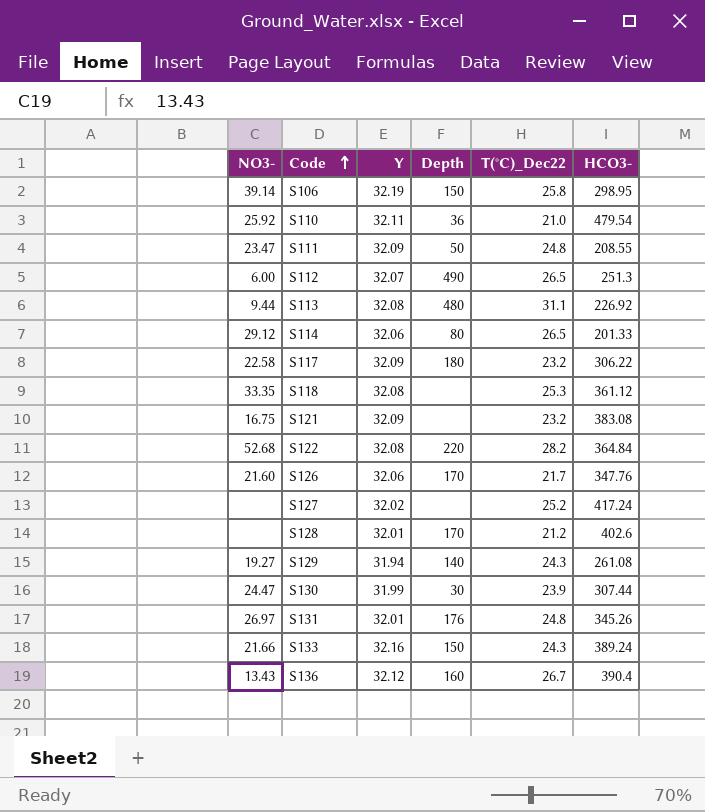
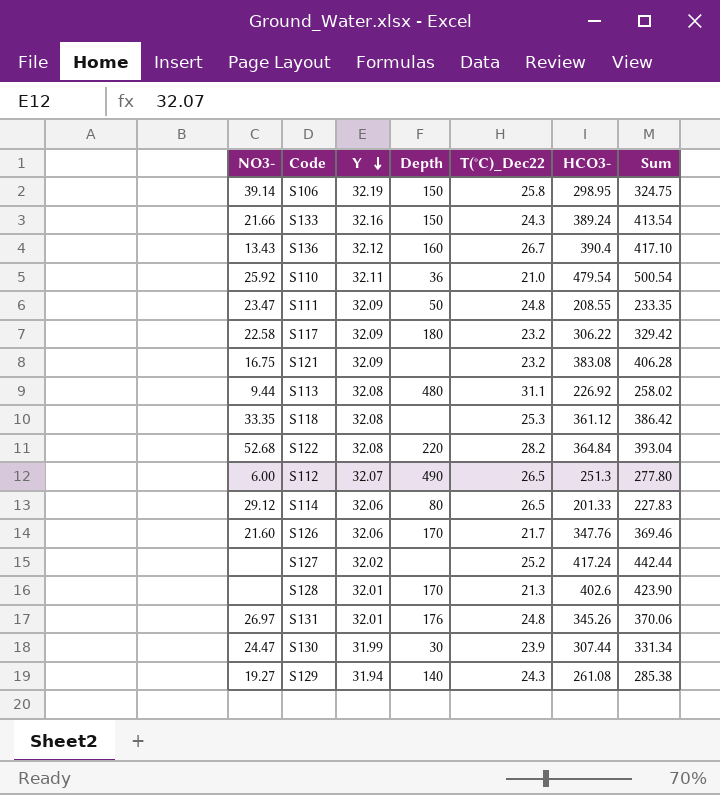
row order: Code ascending -> Y descending
column Sum | formula: none -> [T(°C)_Dec22] + [HCO3-]
S128 | T(°C)_Dec22: 21.2 -> 21.3

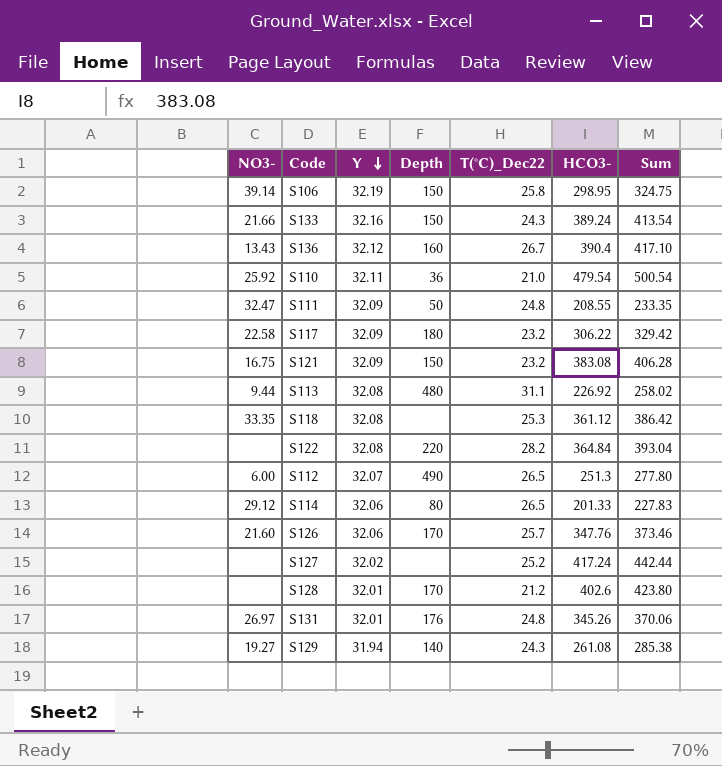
row S130: 24.47 | 31.99 | 30 | 23.9 | 307.44 | 331.34 -> none
S111 | NO3-: 23.47 -> 32.47
S121 | Depth: none -> 150
S122 | NO3-: 52.68 -> none
S126 | T(°C)_Dec22: 21.7 -> 25.7
S126 | Sum: 369.46 -> 373.46
S128 | T(°C)_Dec22: 21.3 -> 21.2
S128 | Sum: 423.90 -> 423.80

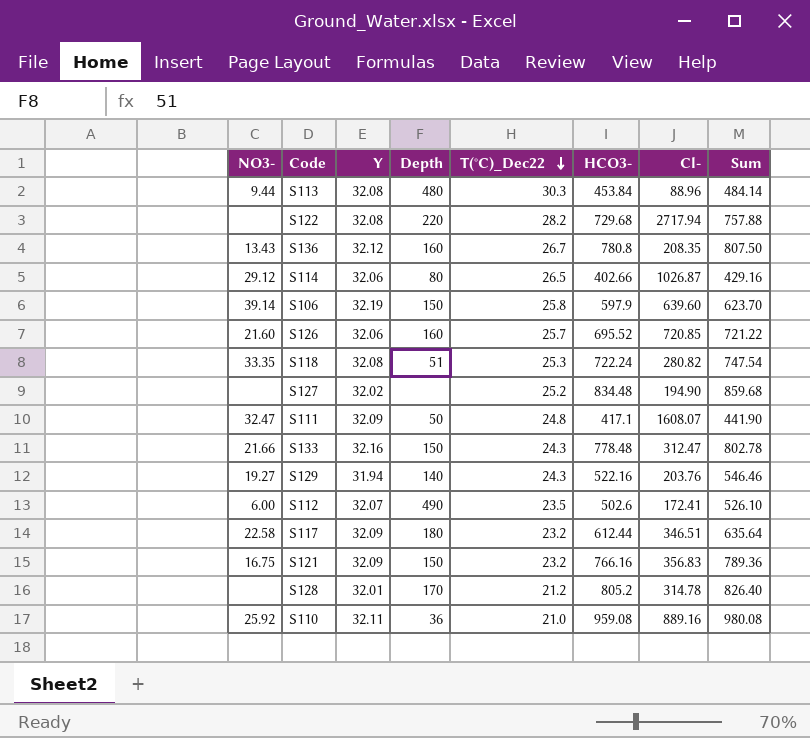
row order: Y descending -> T(°C)_Dec22 descending
column Cl- | position: none -> 7
row S131: 26.97 | 32.01 | 176 | 24.8 | 345.26 | 370.06 -> none
S113 | T(°C)_Dec22: 31.1 -> 30.3
S113 | HCO3-: 226.92 -> 453.84
S113 | Sum: 258.02 -> 484.14
S122 | HCO3-: 364.84 -> 729.68
S122 | Sum: 393.04 -> 757.88
S136 | HCO3-: 390.4 -> 780.8
S136 | Sum: 417.10 -> 807.50
S114 | HCO3-: 201.33 -> 402.66
S114 | Sum: 227.83 -> 429.16
S106 | HCO3-: 298.95 -> 597.9
S106 | Sum: 324.75 -> 623.70
S126 | Depth: 170 -> 160
S126 | HCO3-: 347.76 -> 695.52
S126 | Sum: 373.46 -> 721.22
S118 | Depth: none -> 51
S118 | HCO3-: 361.12 -> 722.24
S118 | Sum: 386.42 -> 747.54
S127 | HCO3-: 417.24 -> 834.48
S127 | Sum: 442.44 -> 859.68
S111 | HCO3-: 208.55 -> 417.1
S111 | Sum: 233.35 -> 441.90
S133 | HCO3-: 389.24 -> 778.48
S133 | Sum: 413.54 -> 802.78
S129 | HCO3-: 261.08 -> 522.16
S129 | Sum: 285.38 -> 546.46
S112 | T(°C)_Dec22: 26.5 -> 23.5
S112 | HCO3-: 251.3 -> 502.6
S112 | Sum: 277.80 -> 526.10
S117 | HCO3-: 306.22 -> 612.44
S117 | Sum: 329.42 -> 635.64
S121 | HCO3-: 383.08 -> 766.16
S121 | Sum: 406.28 -> 789.36
S128 | HCO3-: 402.6 -> 805.2
S128 | Sum: 423.80 -> 826.40
S110 | HCO3-: 479.54 -> 959.08
S110 | Sum: 500.54 -> 980.08

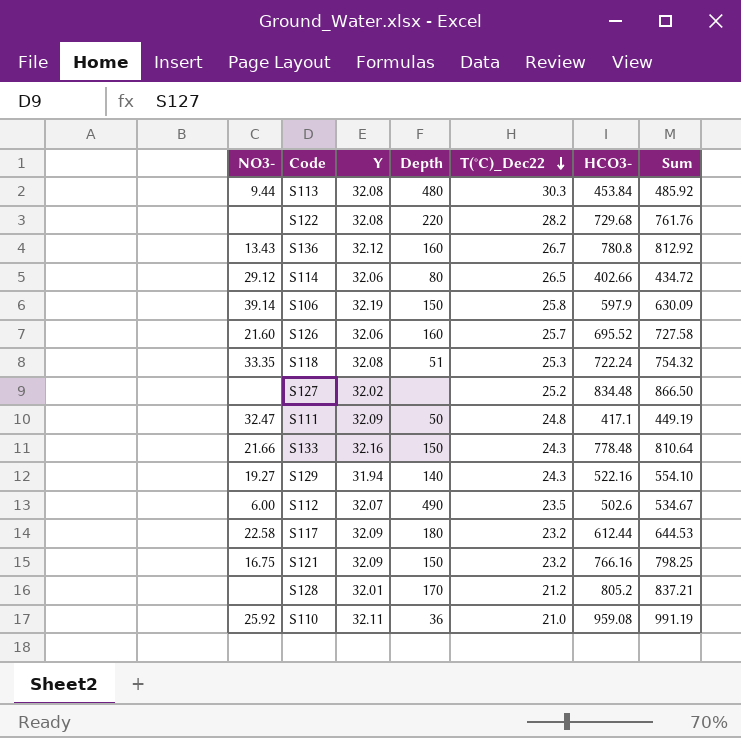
column Cl- | position: 7 -> none
column Sum | formula: [T(°C)_Dec22] + [HCO3-] -> [Y] + [HCO3-]

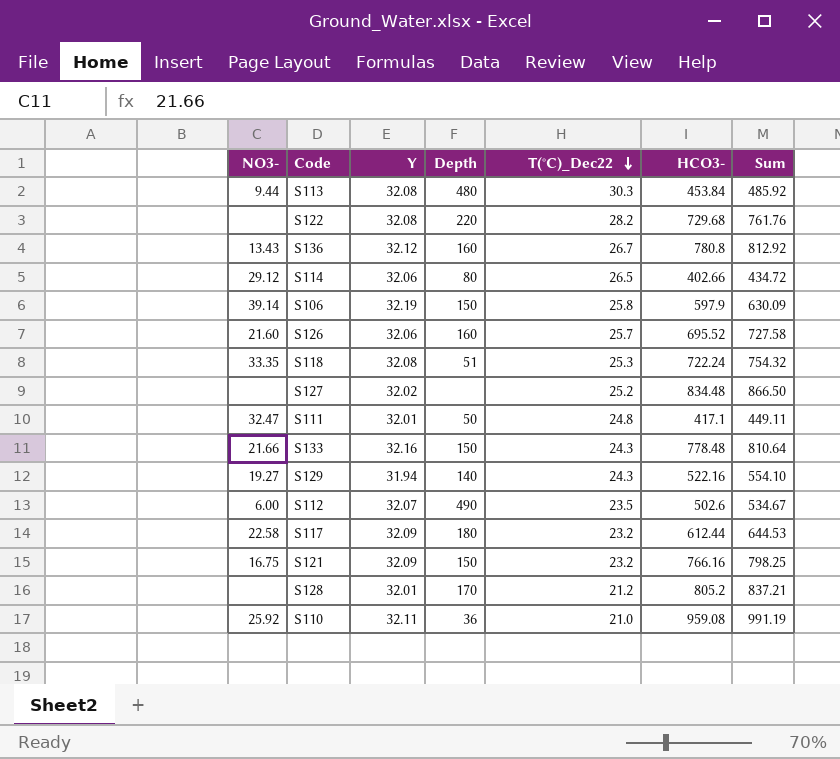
S111 | Y: 32.09 -> 32.01
S111 | Sum: 449.19 -> 449.11

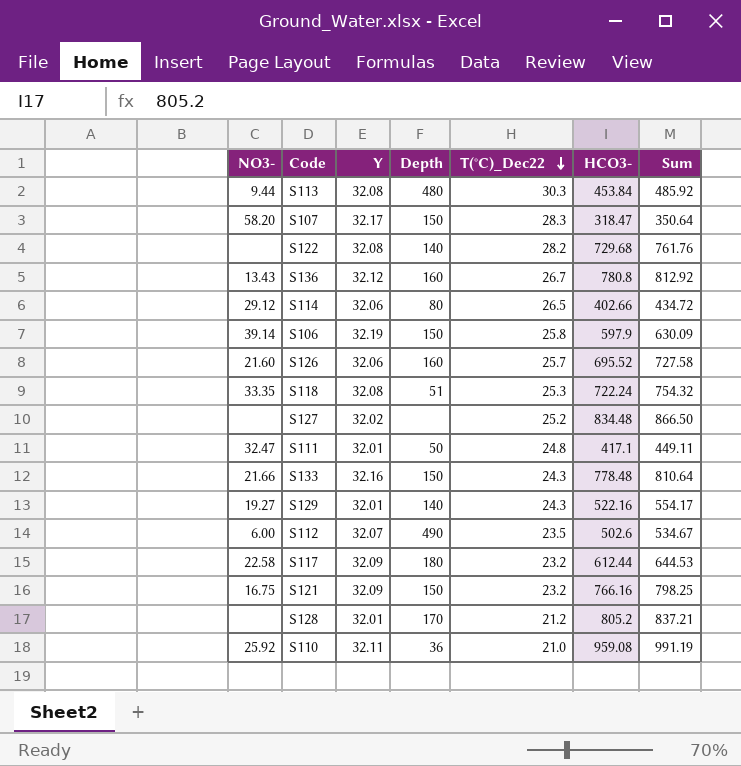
row S107: none -> 58.20 | 32.17 | 150 | 28.3 | 318.47 | 350.64
S122 | Depth: 220 -> 140
S129 | Y: 31.94 -> 32.01
S129 | Sum: 554.10 -> 554.17

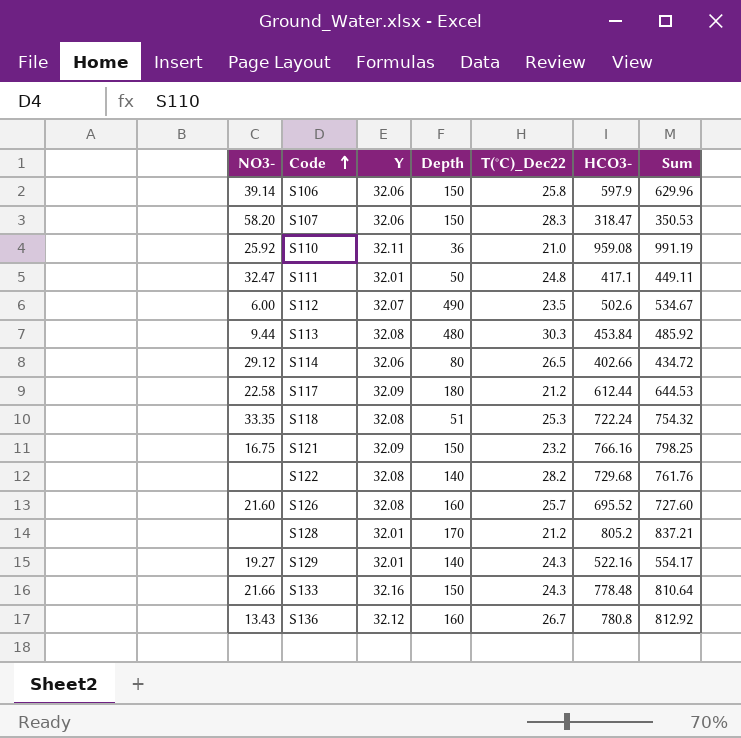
row order: T(°C)_Dec22 descending -> Code ascending
row S127: none | 32.02 | none | 25.2 | 834.48 | 866.50 -> none
S106 | Y: 32.19 -> 32.06
S106 | Sum: 630.09 -> 629.96
S107 | Y: 32.17 -> 32.06
S107 | Sum: 350.64 -> 350.53
S117 | T(°C)_Dec22: 23.2 -> 21.2
S126 | Y: 32.06 -> 32.08
S126 | Sum: 727.58 -> 727.60

